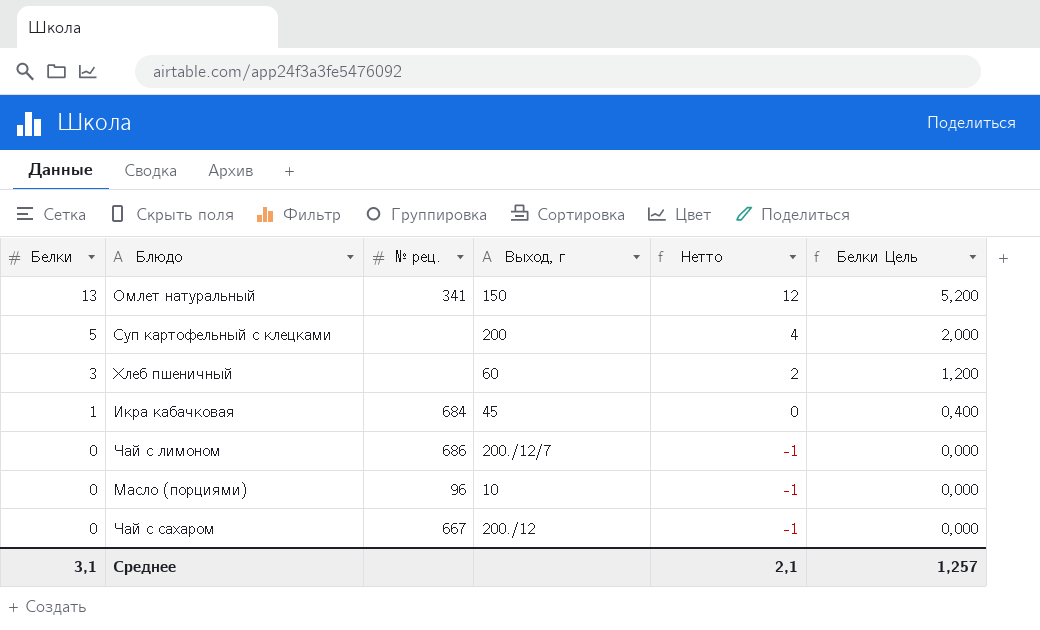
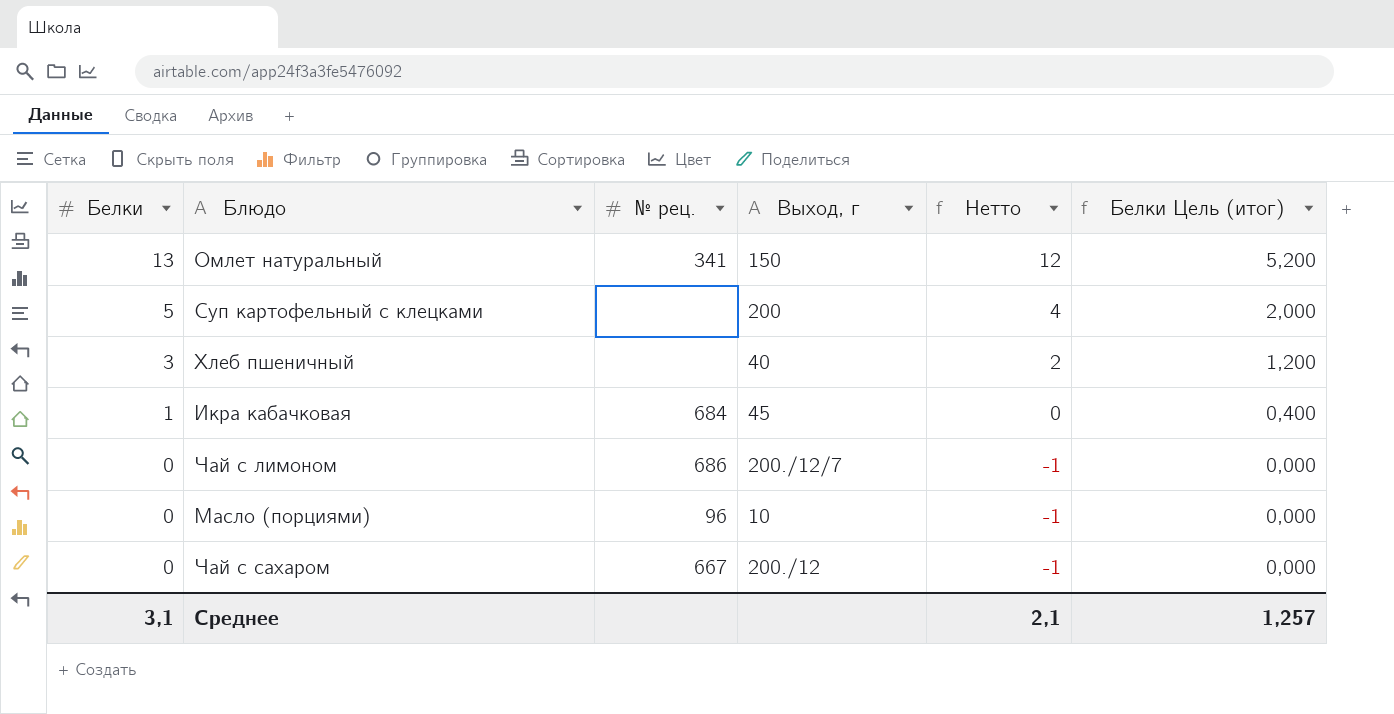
column name: Белки Цель -> Белки Цель (итог)
Хлеб пшеничный | Выход, г: 60 -> 40

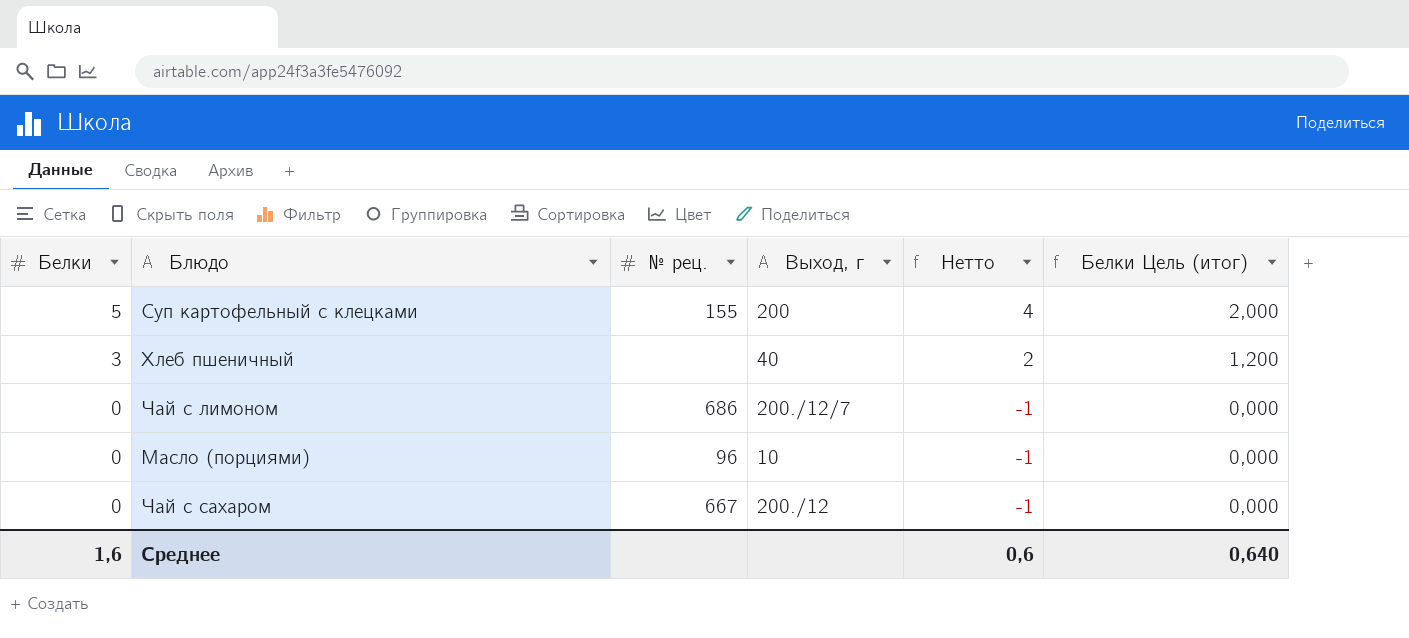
row Омлет натуральный: 13 | 341 | 150 | 12 | 5,200 -> none
row Икра кабачковая: 1 | 684 | 45 | 0 | 0,400 -> none
Суп картофельный с клецками | № рец.: none -> 155
Среднее | Белки: 3,1 -> 1,6
Среднее | Нетто: 2,1 -> 0,6
Среднее | Белки Цель (итог): 1,257 -> 0,640

